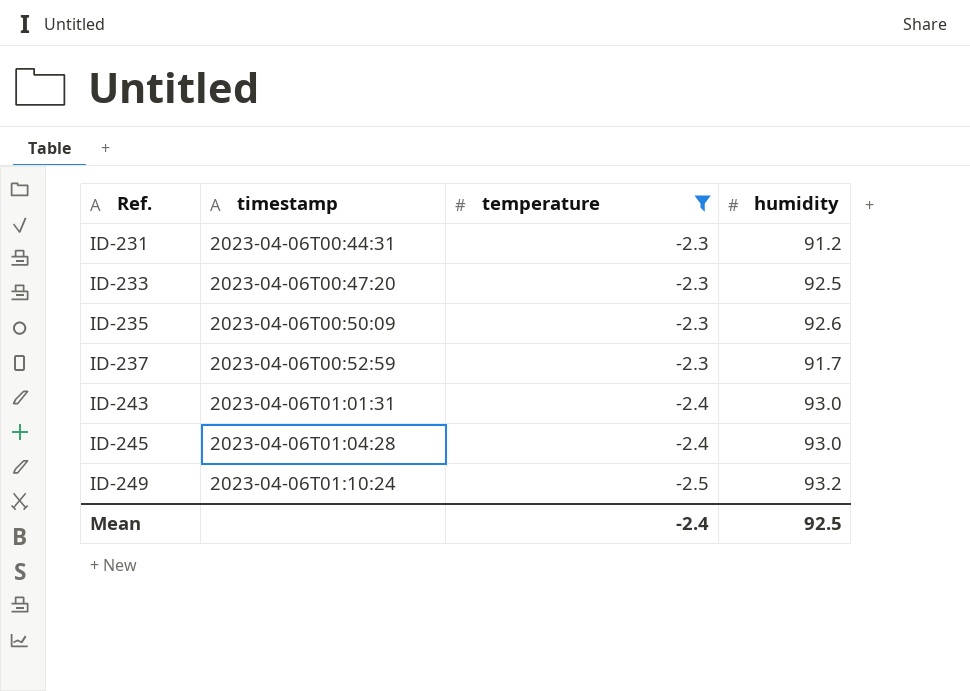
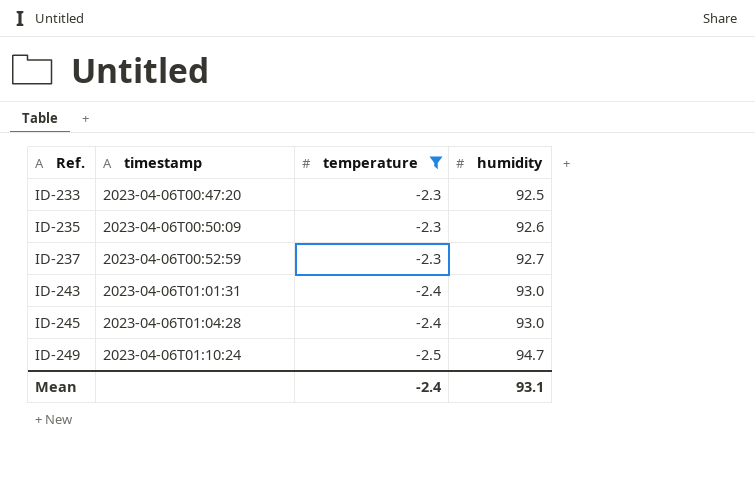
row ID-231: 2023-04-06T00:44:31 | -2.3 | 91.2 -> none
ID-237 | humidity: 91.7 -> 92.7
ID-249 | humidity: 93.2 -> 94.7
Mean | humidity: 92.5 -> 93.1

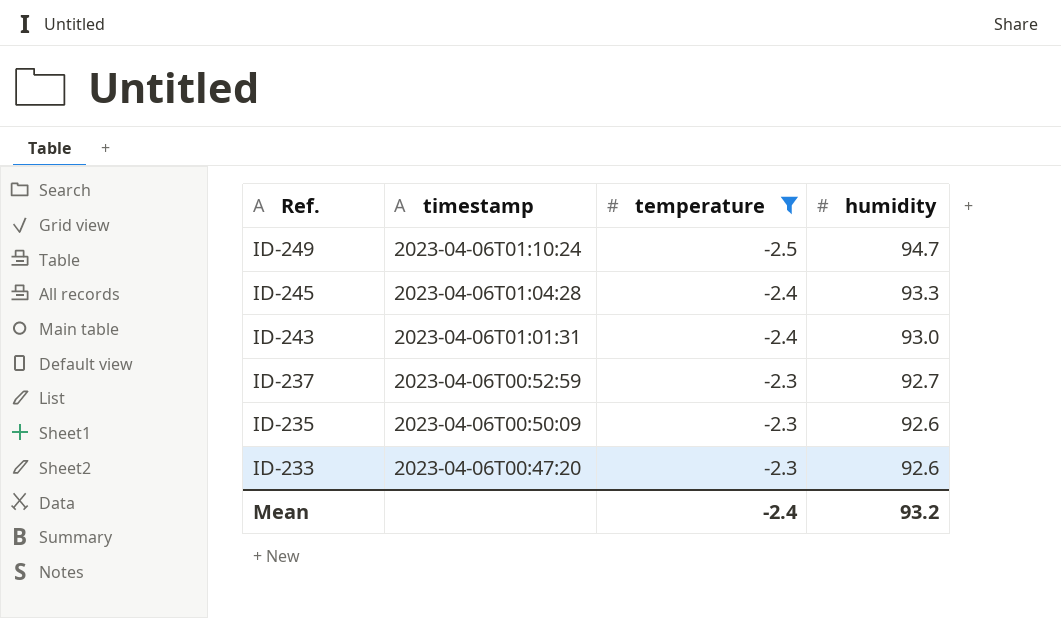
row order: Ref. ascending -> Ref. descending
ID-245 | humidity: 93.0 -> 93.3
ID-233 | humidity: 92.5 -> 92.6
Mean | humidity: 93.1 -> 93.2

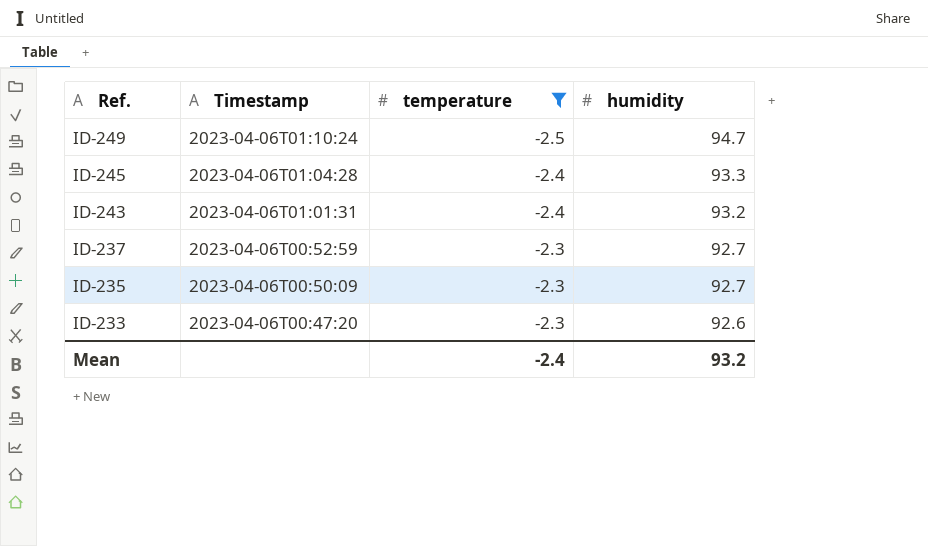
column name: timestamp -> Timestamp
ID-243 | humidity: 93.0 -> 93.2
ID-235 | humidity: 92.6 -> 92.7

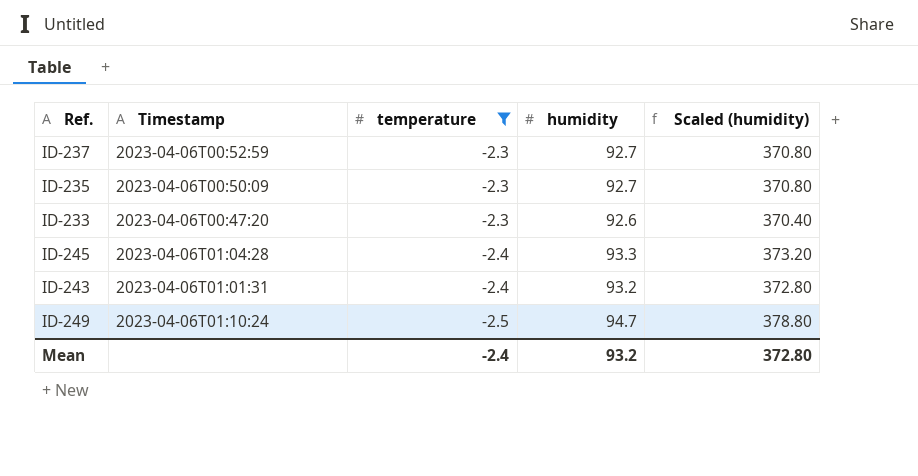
row order: Ref. descending -> temperature descending
column Scaled (humidity) | formula: none -> [humidity] * 4

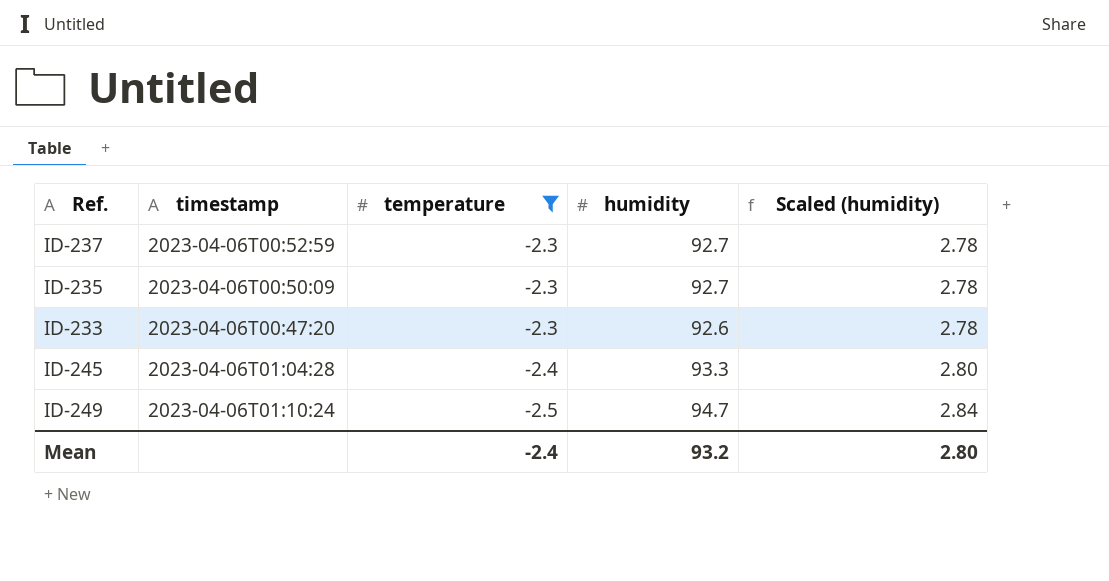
column name: Timestamp -> timestamp
column Scaled (humidity) | formula: [humidity] * 4 -> [humidity] * 0.03
row ID-243: 2023-04-06T01:01:31 | -2.4 | 93.2 | 372.80 -> none
Mean | Scaled (humidity): 372.80 -> 2.80

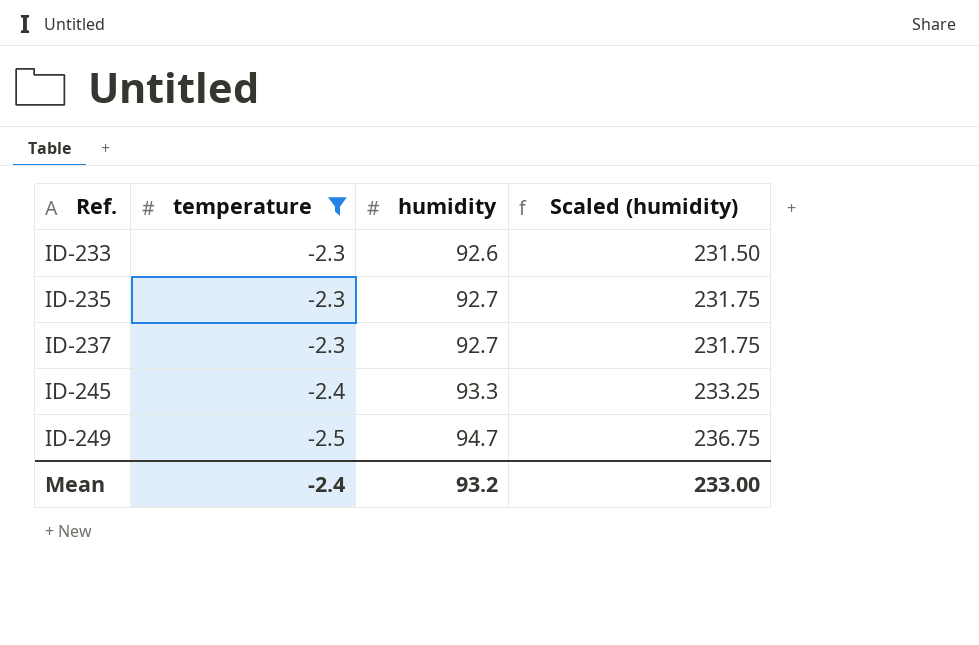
row order: temperature descending -> Ref. ascending
column timestamp | position: 2 -> none
column Scaled (humidity) | formula: [humidity] * 0.03 -> [humidity] * 2.5
Mean | Scaled (humidity): 2.80 -> 233.00

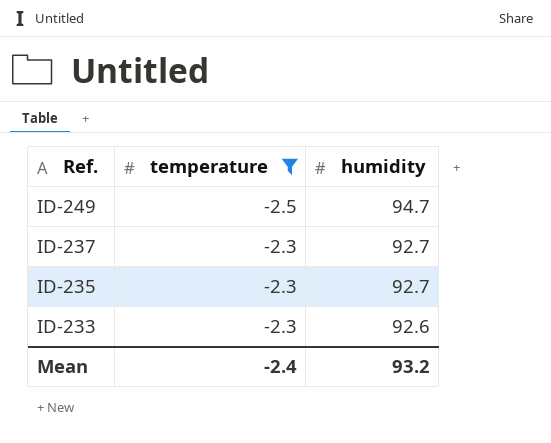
row order: Ref. ascending -> Ref. descending
column Scaled (humidity) | formula: [humidity] * 2.5 -> none
row ID-245: -2.4 | 93.3 | 233.25 -> none

